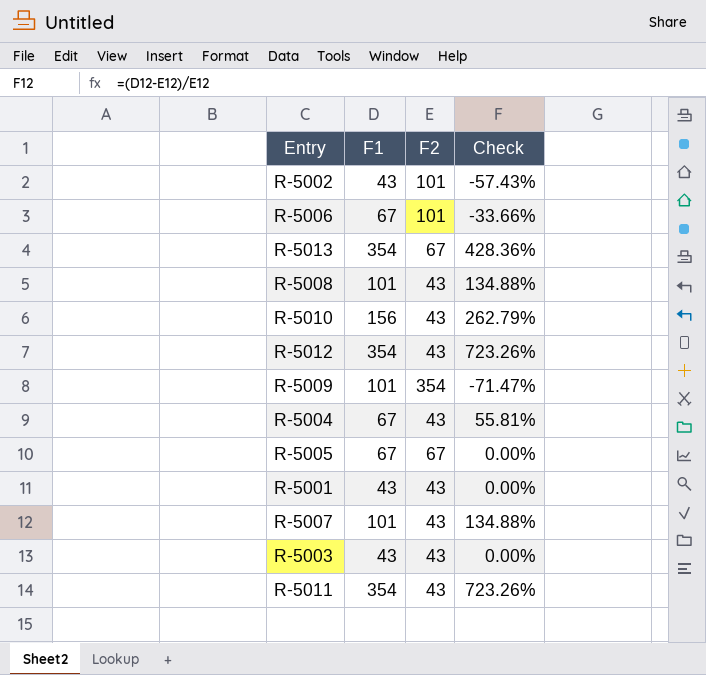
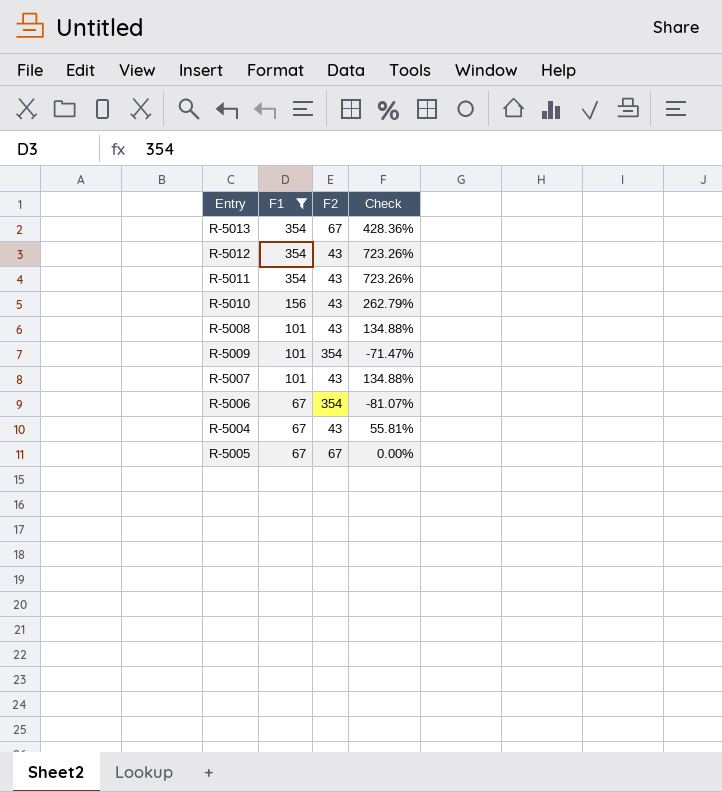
filter: none -> F1 != 43
row order: none -> F1 descending
R-5006 | F2: 101 -> 354
R-5006 | Check: -33.66% -> -81.07%

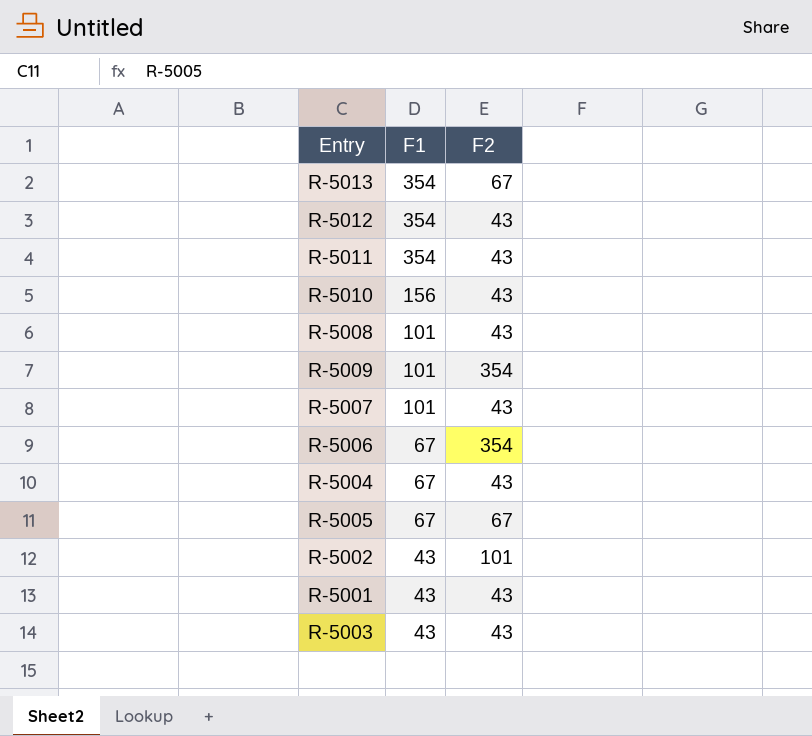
filter: F1 != 43 -> none
column Check | formula: ([F1] - [F2]) / [F2] -> none

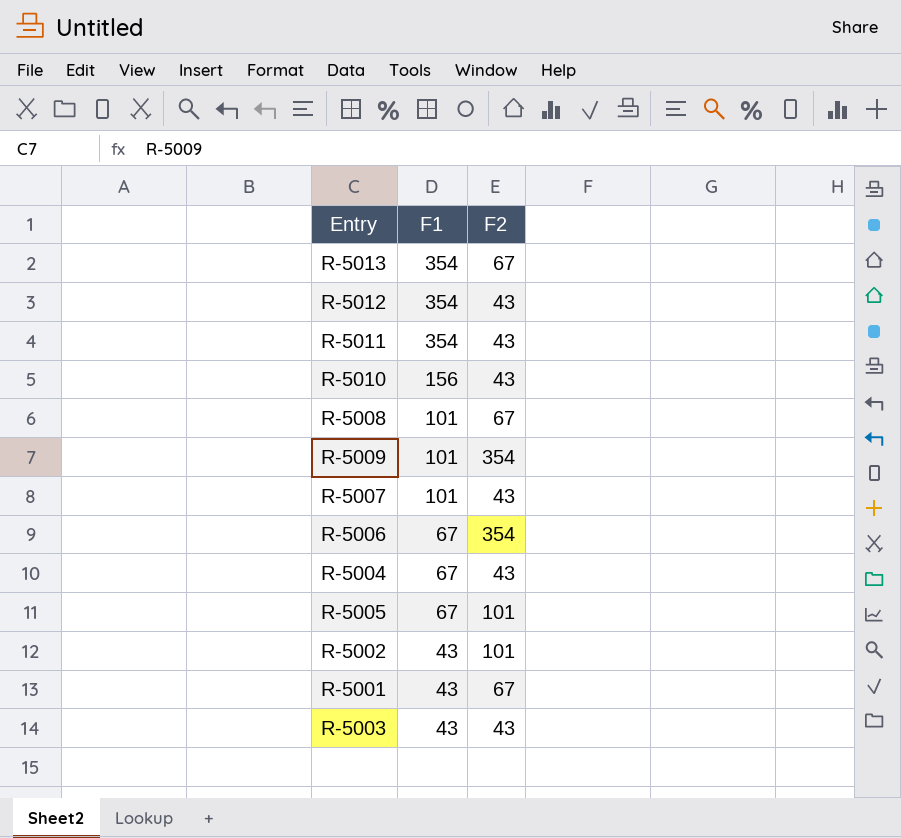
R-5008 | F2: 43 -> 67
R-5005 | F2: 67 -> 101
R-5001 | F2: 43 -> 67

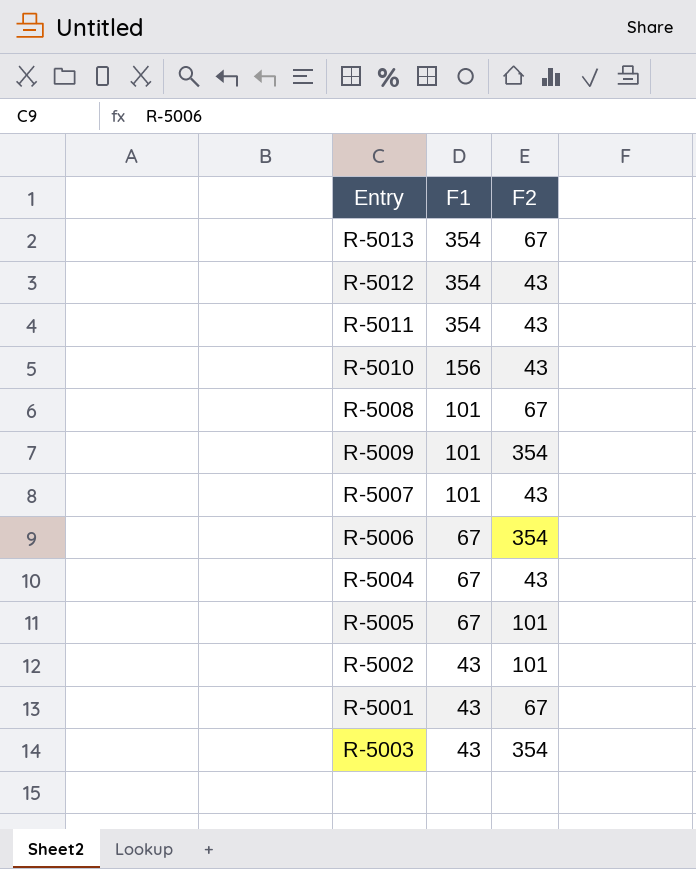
R-5003 | F2: 43 -> 354

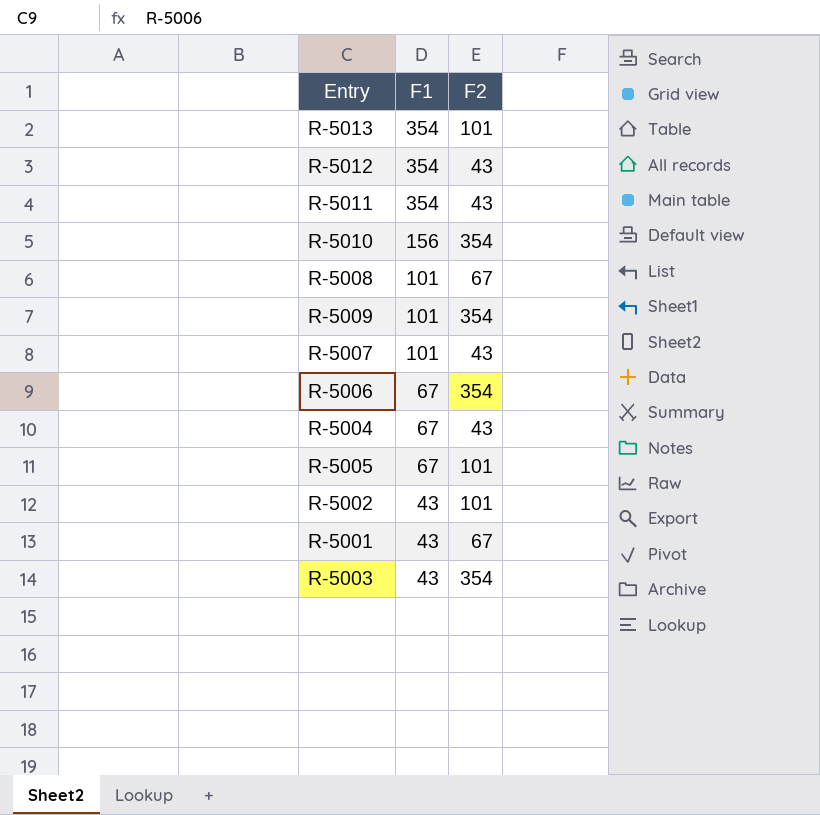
R-5013 | F2: 67 -> 101
R-5010 | F2: 43 -> 354

